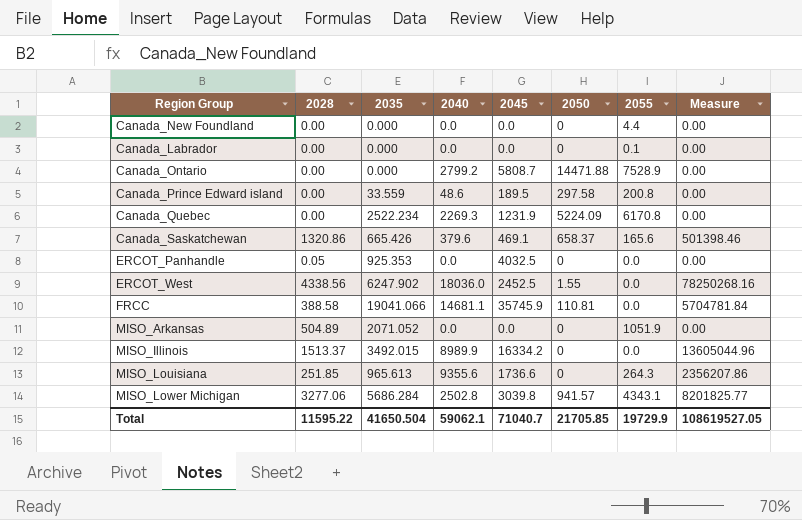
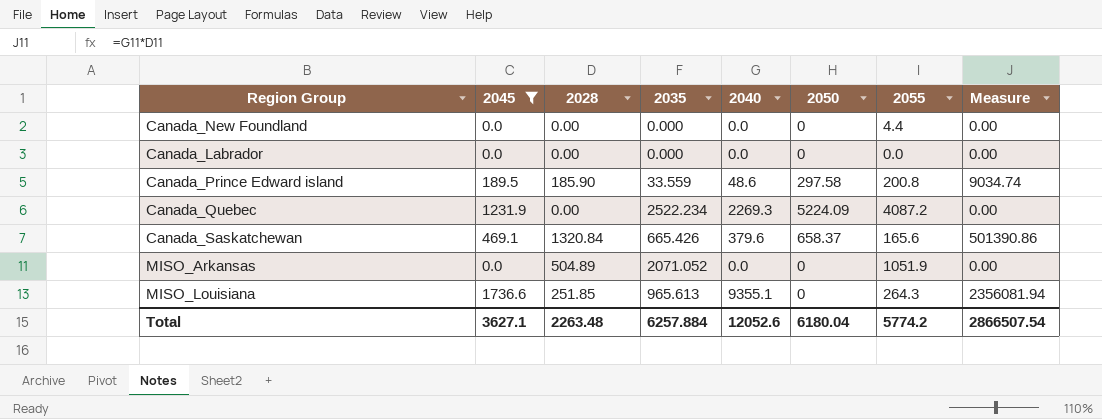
filter: none -> 2045 <= 1736.6
column 2045 | position: 5 -> 2
Canada_Labrador | 2055: 0.1 -> 0.0
Canada_Prince Edward island | 2028: 0.00 -> 185.90
Canada_Prince Edward island | Measure: 0.00 -> 9034.74
Canada_Quebec | 2055: 6170.8 -> 4087.2
Canada_Saskatchewan | 2028: 1320.86 -> 1320.84
Canada_Saskatchewan | Measure: 501398.46 -> 501390.86
MISO_Louisiana | 2040: 9355.6 -> 9355.1
MISO_Louisiana | Measure: 2356207.86 -> 2356081.94
Total | 2045: 71040.7 -> 3627.1
Total | 2028: 11595.22 -> 2263.48
Total | 2035: 41650.504 -> 6257.884
Total | 2040: 59062.1 -> 12052.6
Total | 2050: 21705.85 -> 6180.04
Total | 2055: 19729.9 -> 5774.2
Total | Measure: 108619527.05 -> 2866507.54

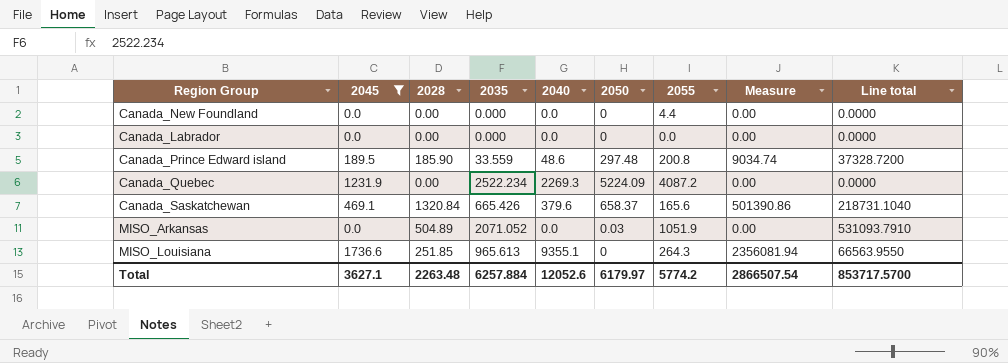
column Line total | formula: none -> [2028] * [2055]
Canada_Prince Edward island | 2050: 297.58 -> 297.48
MISO_Arkansas | 2050: 0 -> 0.03
Total | 2050: 6180.04 -> 6179.97

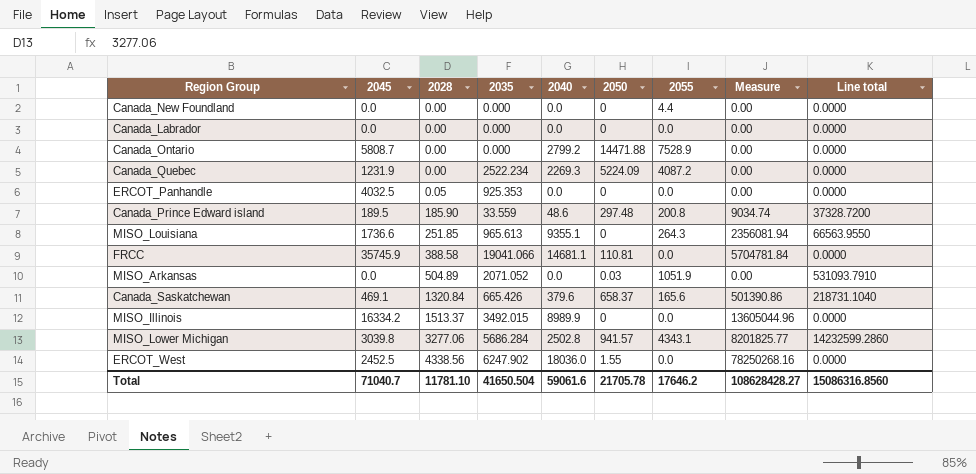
filter: 2045 <= 1736.6 -> none
row order: none -> 2028 ascending
Total | 2045: 3627.1 -> 71040.7
Total | 2028: 2263.48 -> 11781.10
Total | 2035: 6257.884 -> 41650.504
Total | 2040: 12052.6 -> 59061.6
Total | 2050: 6179.97 -> 21705.78
Total | 2055: 5774.2 -> 17646.2
Total | Measure: 2866507.54 -> 108628428.27
Total | Line total: 853717.5700 -> 15086316.8560

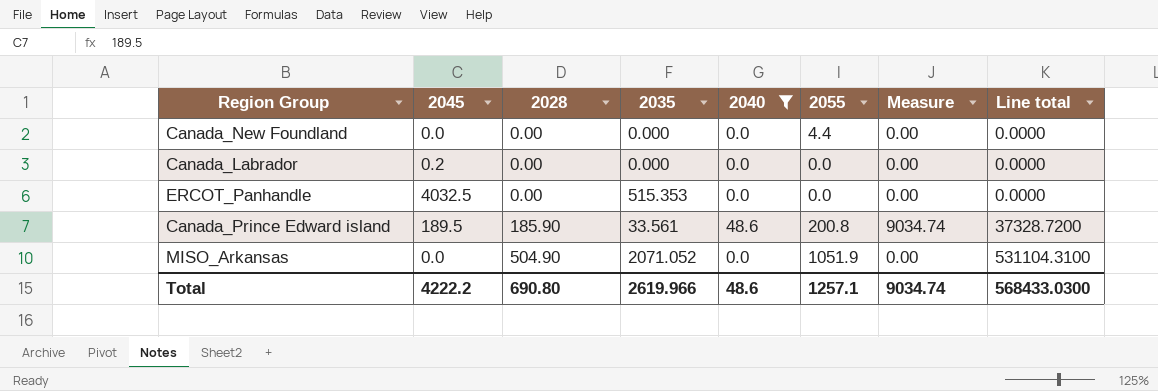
filter: none -> 2040 <= 48.6
column 2050 | position: 6 -> none
Canada_Labrador | 2045: 0.0 -> 0.2
ERCOT_Panhandle | 2028: 0.05 -> 0.00
ERCOT_Panhandle | 2035: 925.353 -> 515.353
Canada_Prince Edward island | 2035: 33.559 -> 33.561
MISO_Arkansas | 2028: 504.89 -> 504.90
MISO_Arkansas | Line total: 531093.7910 -> 531104.3100
Total | 2045: 71040.7 -> 4222.2
Total | 2028: 11781.10 -> 690.80
Total | 2035: 41650.504 -> 2619.966
Total | 2040: 59061.6 -> 48.6
Total | 2055: 17646.2 -> 1257.1
Total | Measure: 108628428.27 -> 9034.74
Total | Line total: 15086316.8560 -> 568433.0300

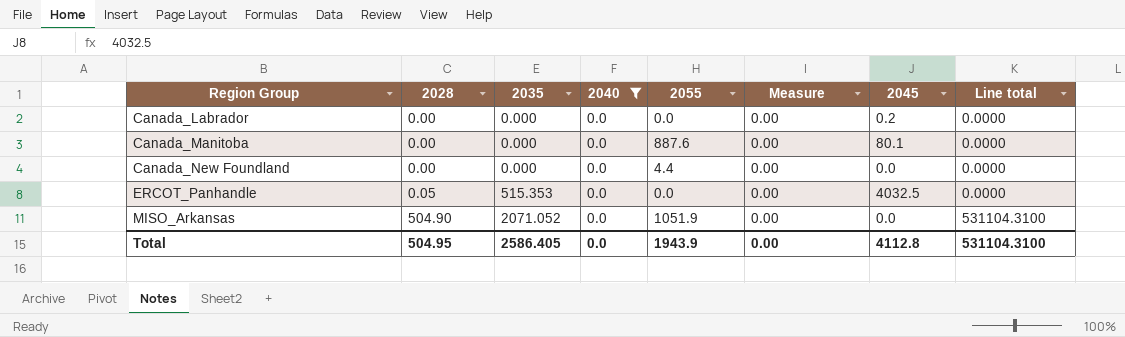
row order: 2028 ascending -> Region Group ascending
column 2045 | position: 2 -> 7
row Canada_Prince Edward island: 189.5 | 185.90 | 33.561 | 48.6 | 200.8 | 9034.74 | 37328.7200 -> none
row Canada_Manitoba: none -> 0.00 | 0.000 | 0.0 | 887.6 | 0.00 | 80.1 | 0.0000
ERCOT_Panhandle | 2028: 0.00 -> 0.05
Total | 2028: 690.80 -> 504.95
Total | 2035: 2619.966 -> 2586.405
Total | 2040: 48.6 -> 0.0
Total | 2055: 1257.1 -> 1943.9
Total | Measure: 9034.74 -> 0.00
Total | 2045: 4222.2 -> 4112.8
Total | Line total: 568433.0300 -> 531104.3100

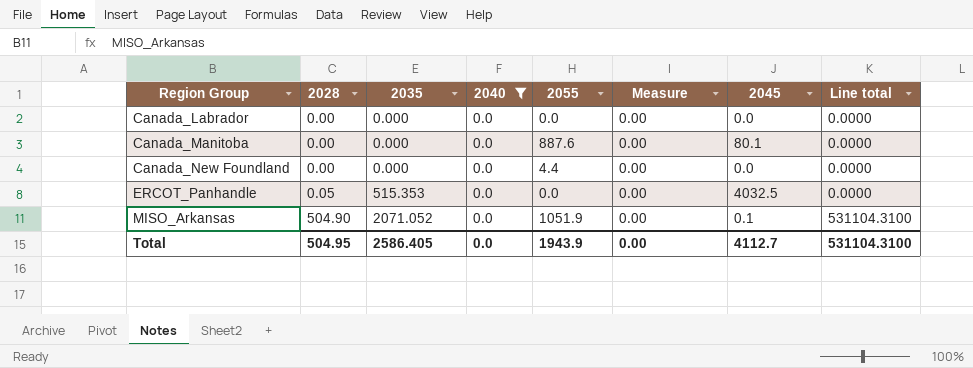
Canada_Labrador | 2045: 0.2 -> 0.0
MISO_Arkansas | 2045: 0.0 -> 0.1
Total | 2045: 4112.8 -> 4112.7

